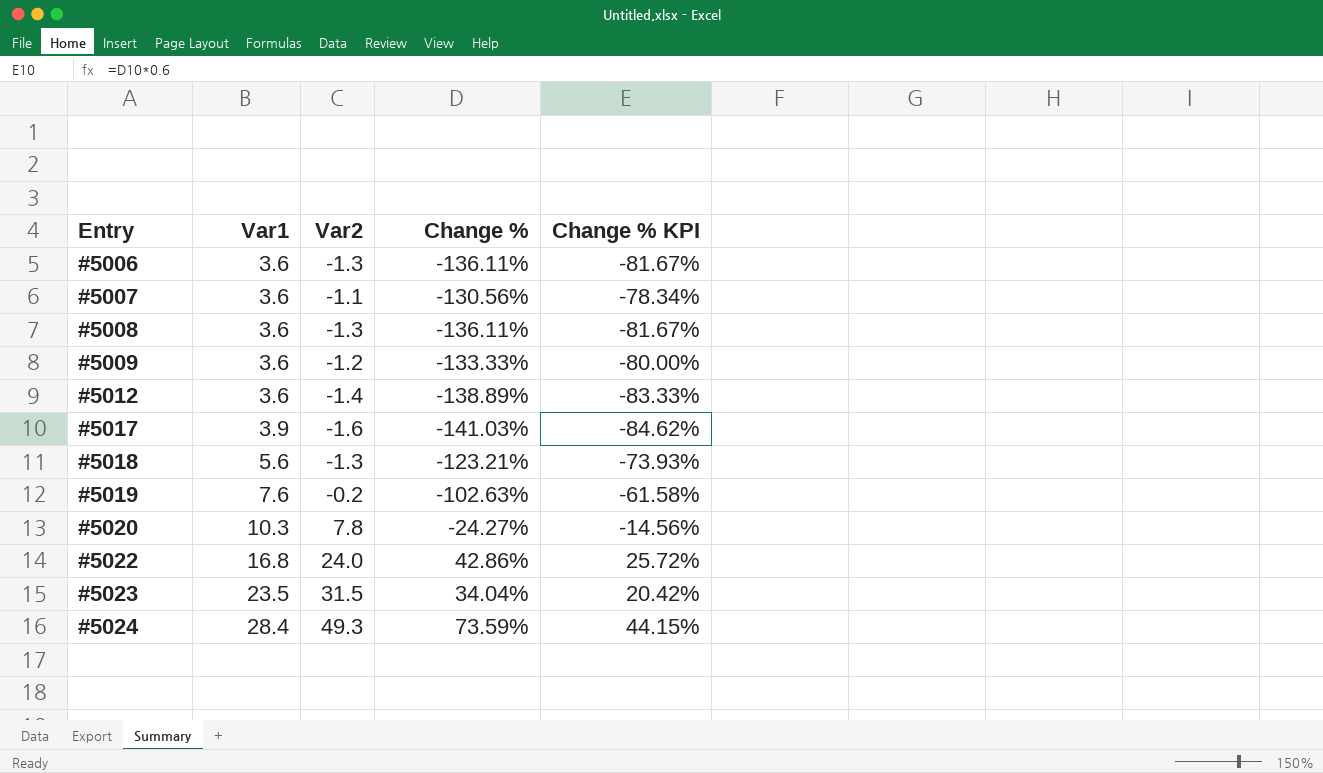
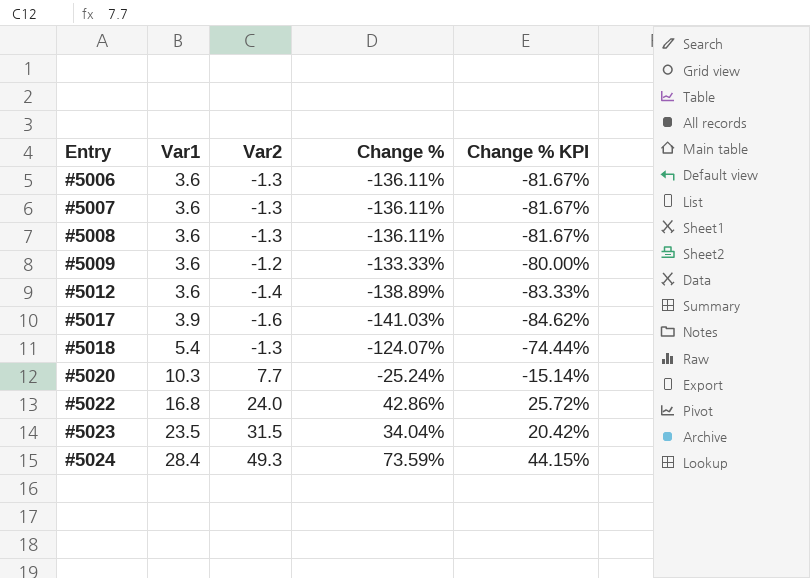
row #5019: 7.6 | -0.2 | -102.63% | -61.58% -> none
#5007 | Var2: -1.1 -> -1.3
#5007 | Change %: -130.56% -> -136.11%
#5007 | Change % KPI: -78.34% -> -81.67%
#5018 | Var1: 5.6 -> 5.4
#5018 | Change %: -123.21% -> -124.07%
#5018 | Change % KPI: -73.93% -> -74.44%
#5020 | Var2: 7.8 -> 7.7
#5020 | Change %: -24.27% -> -25.24%
#5020 | Change % KPI: -14.56% -> -15.14%

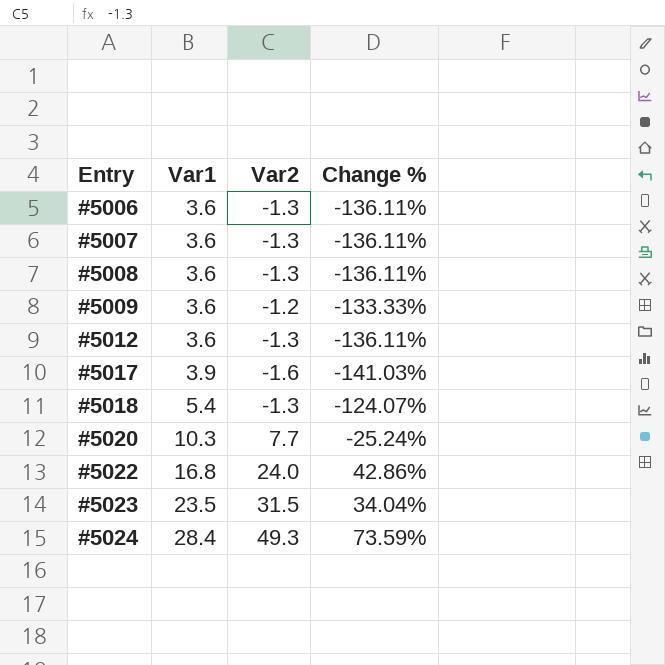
column Change % KPI | formula: [Change %] * 0.6 -> none
#5012 | Var2: -1.4 -> -1.3
#5012 | Change %: -138.89% -> -136.11%

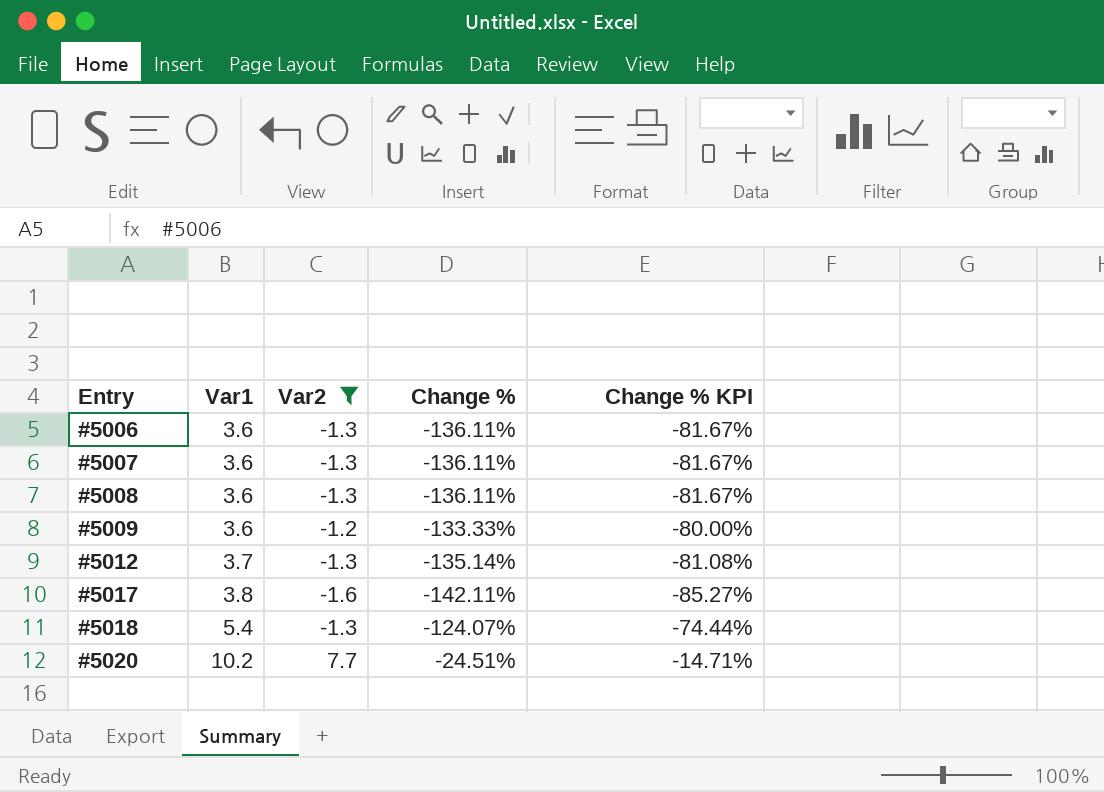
filter: none -> Var2 <= 7.7
column Change % KPI | formula: none -> [Change %] * 0.6
#5012 | Var1: 3.6 -> 3.7
#5012 | Change %: -136.11% -> -135.14%
#5017 | Var1: 3.9 -> 3.8
#5017 | Change %: -141.03% -> -142.11%
#5020 | Var1: 10.3 -> 10.2
#5020 | Change %: -25.24% -> -24.51%

